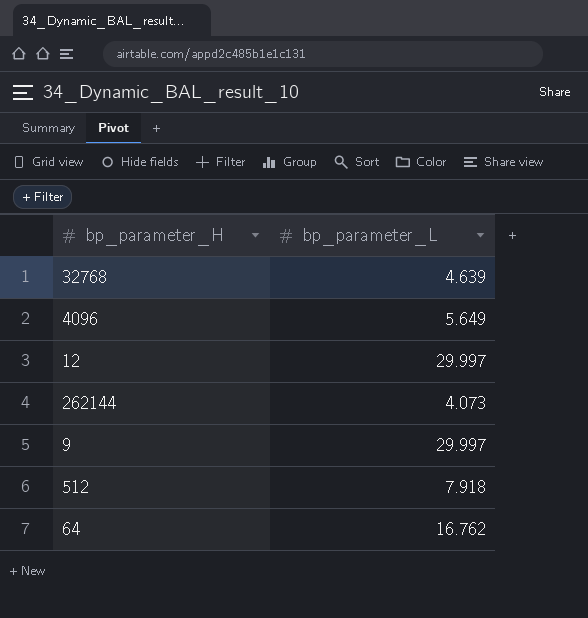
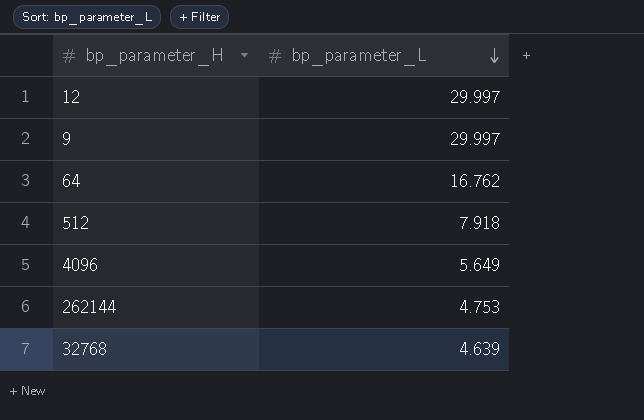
row order: none -> bp_parameter_L descending
262144 | bp_parameter_L: 4.073 -> 4.753

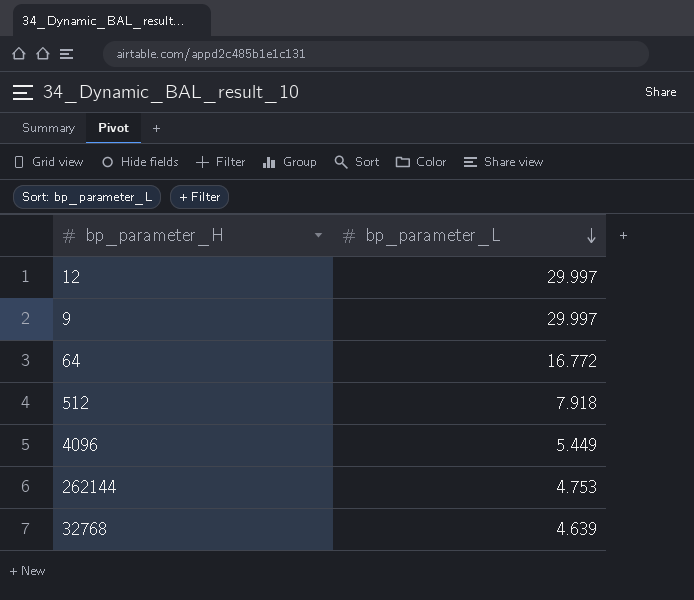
64 | bp_parameter_L: 16.762 -> 16.772
4096 | bp_parameter_L: 5.649 -> 5.449

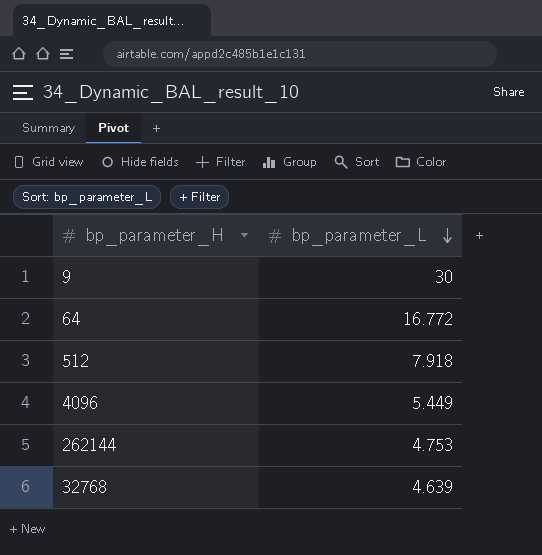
row 12: 29.997 -> none
9 | bp_parameter_L: 29.997 -> 30

